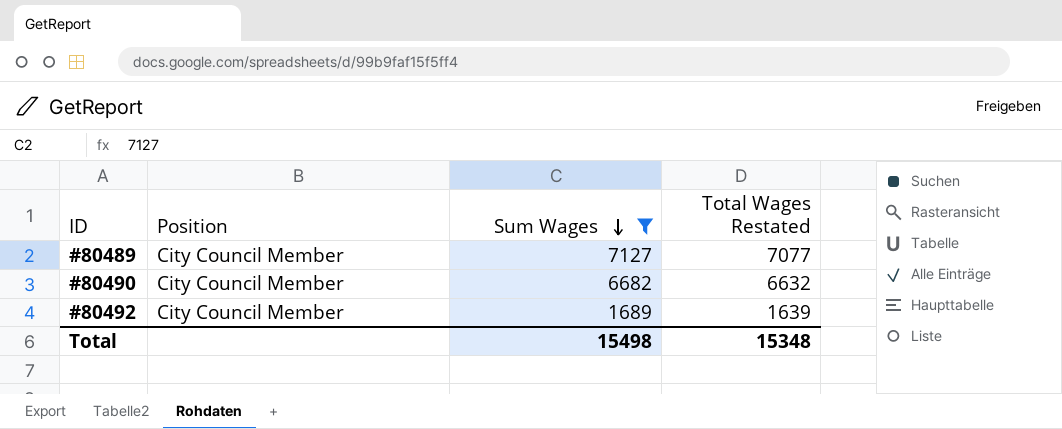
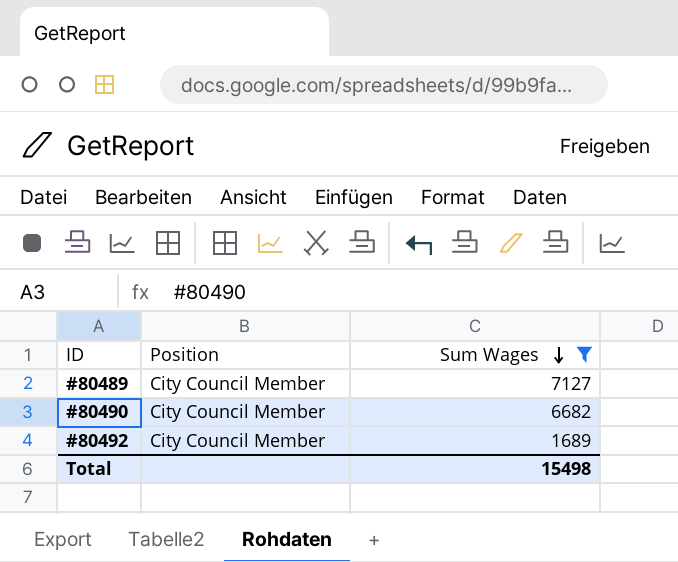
column Total Wages Restated | formula: [Sum Wages] - 50 -> none

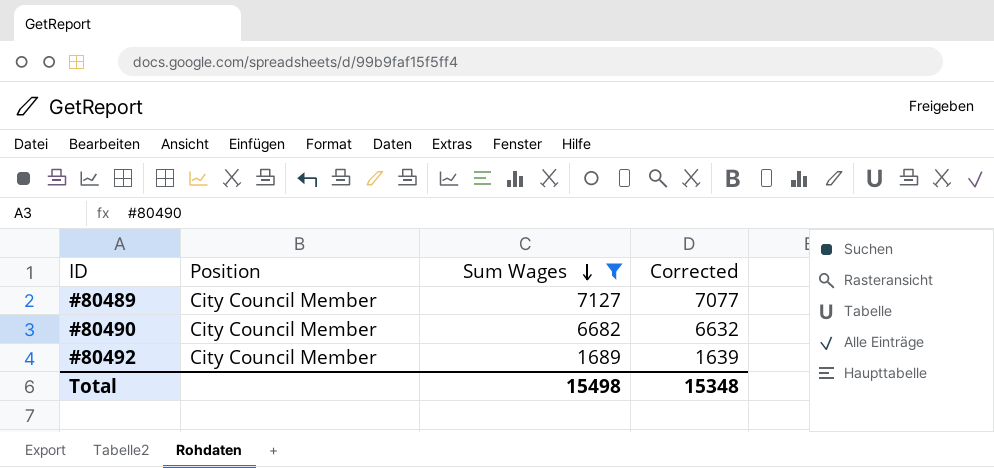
column Corrected | formula: none -> [Sum Wages] - 50

